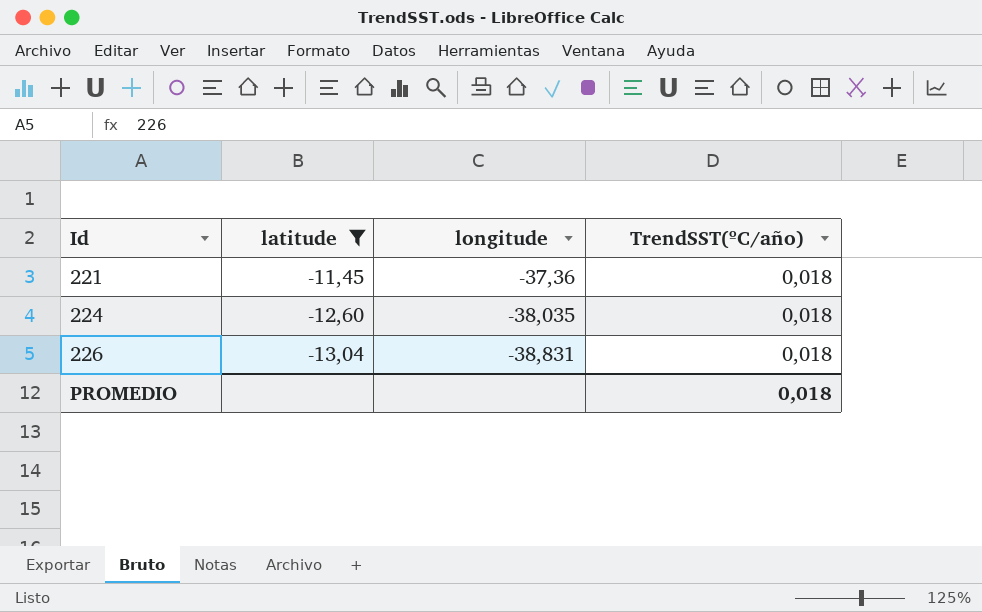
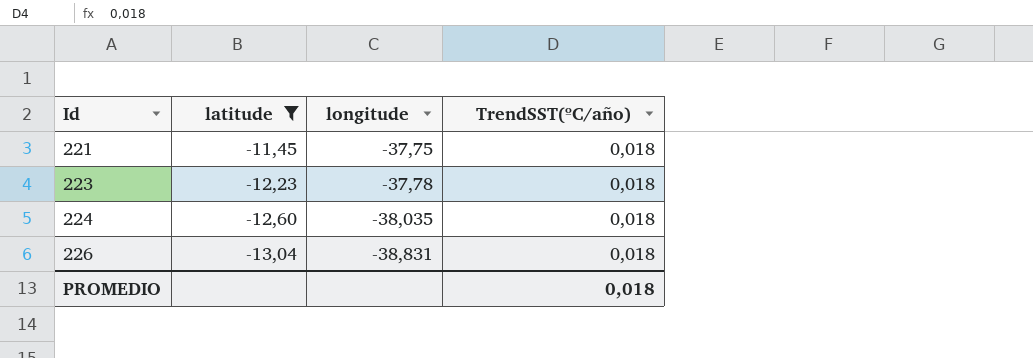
221 | longitude: -37,36 -> -37,75
row 223: none -> -12,23 | -37,78 | 0,018

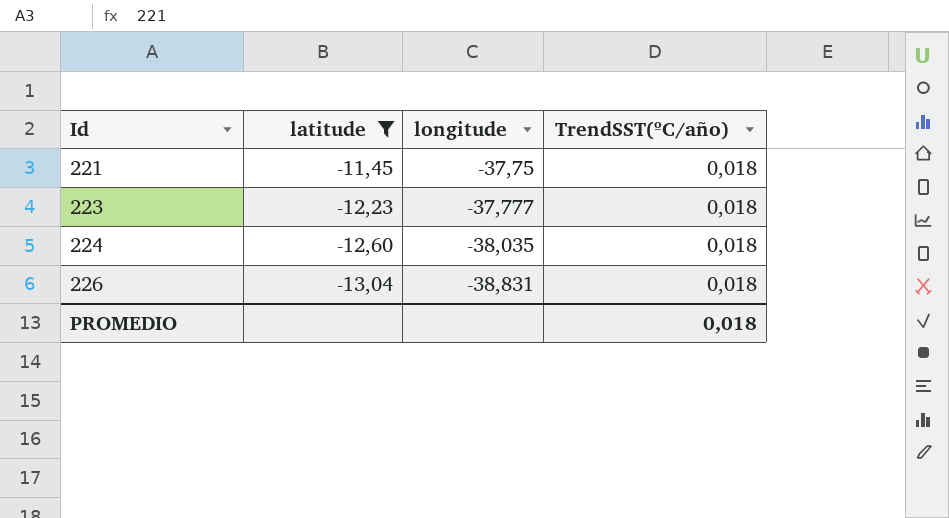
223 | longitude: -37,78 -> -37,777

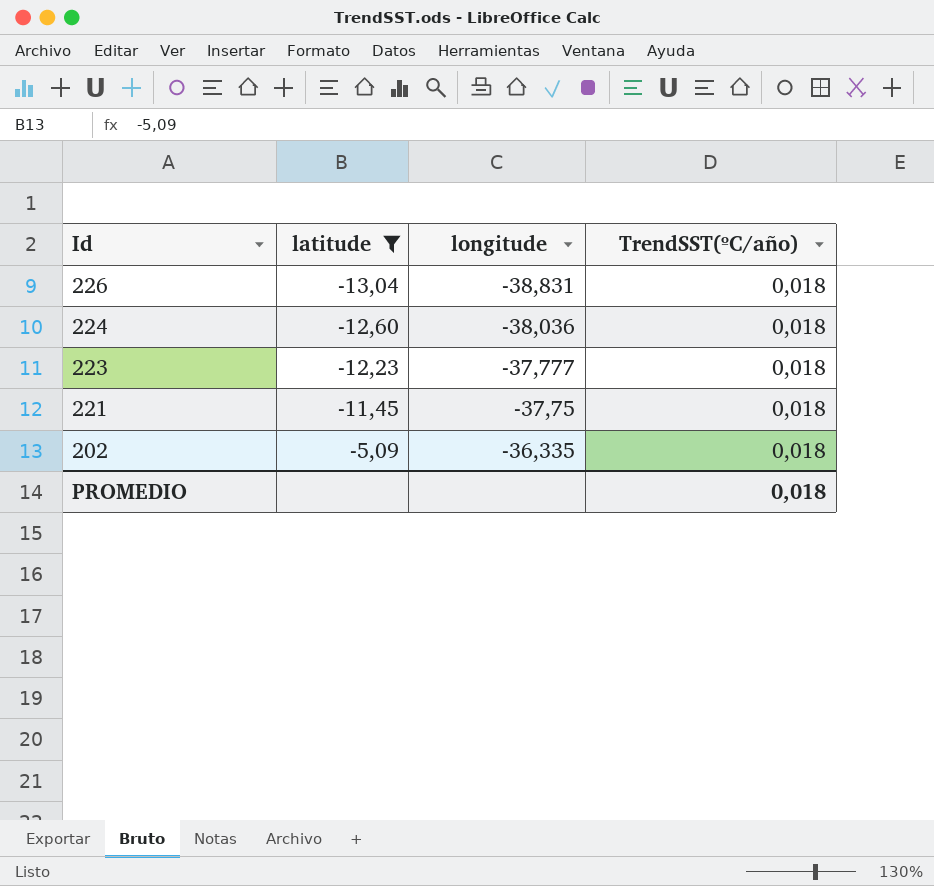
row order: Id ascending -> Id descending
224 | longitude: -38,035 -> -38,036
row 202: none -> -5,09 | -36,335 | 0,018

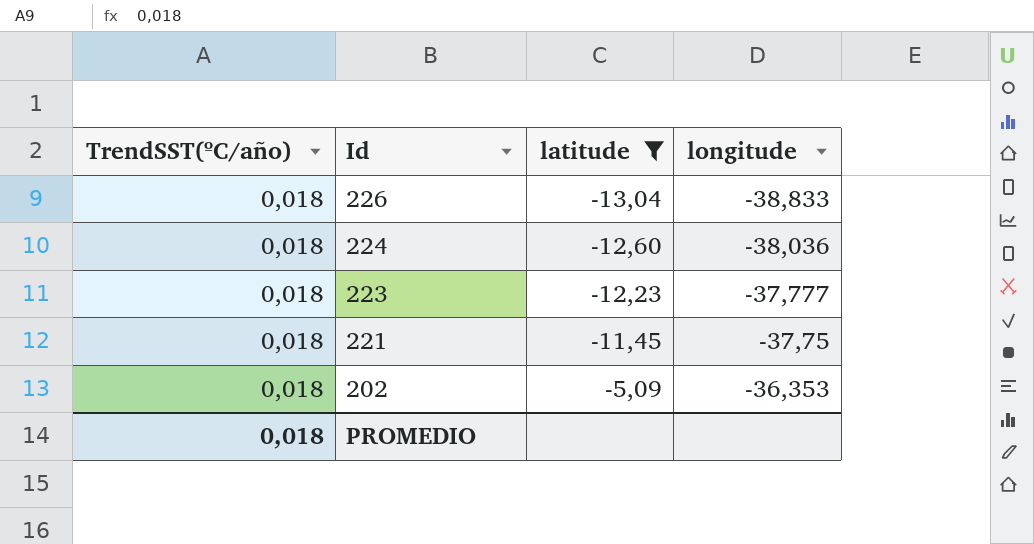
column TrendSST(ºC/año) | position: 4 -> 1
226 | longitude: -38,831 -> -38,833
202 | longitude: -36,335 -> -36,353

